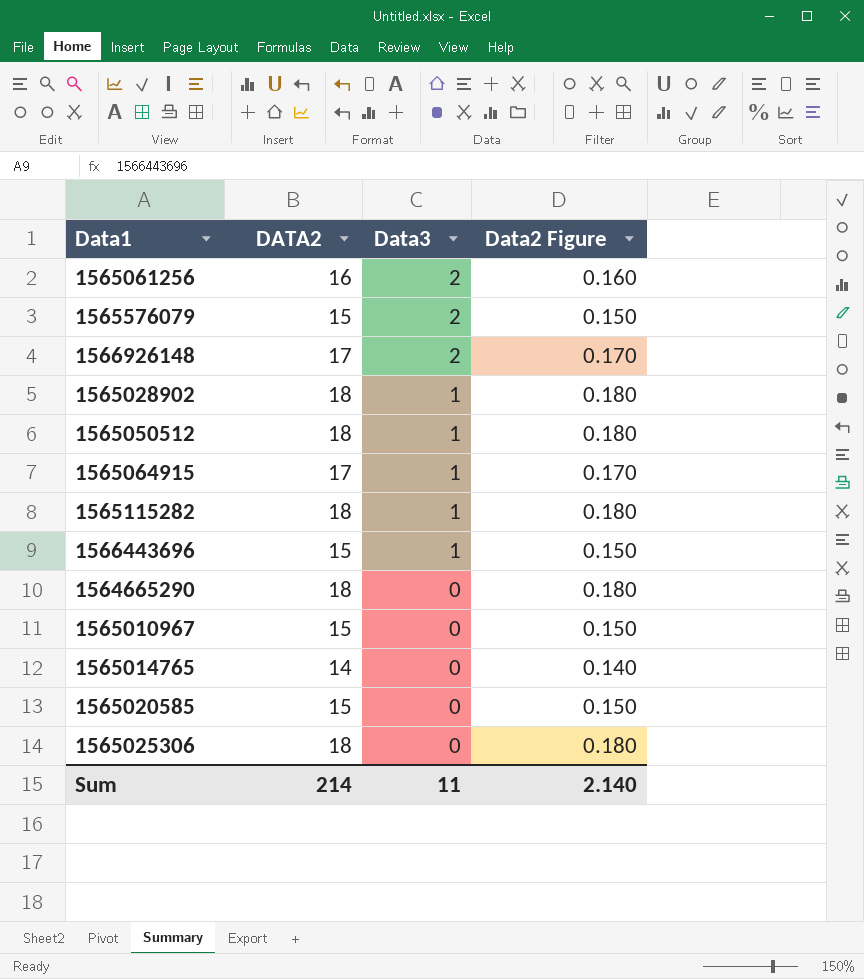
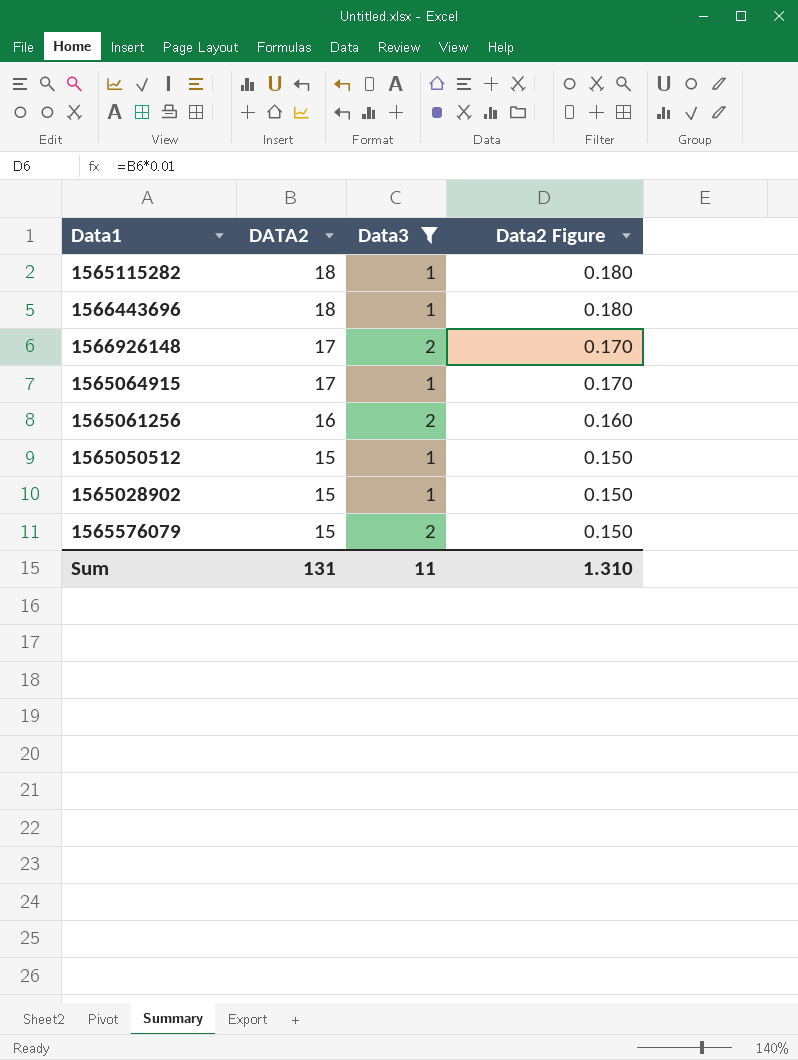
filter: none -> Data3 != 0
row order: Data3 descending -> DATA2 descending
1566443696 | DATA2: 15 -> 18
1566443696 | Data2 Figure: 0.150 -> 0.180
1565050512 | DATA2: 18 -> 15
1565050512 | Data2 Figure: 0.180 -> 0.150
1565028902 | DATA2: 18 -> 15
1565028902 | Data2 Figure: 0.180 -> 0.150
Sum | DATA2: 214 -> 131
Sum | Data2 Figure: 2.140 -> 1.310

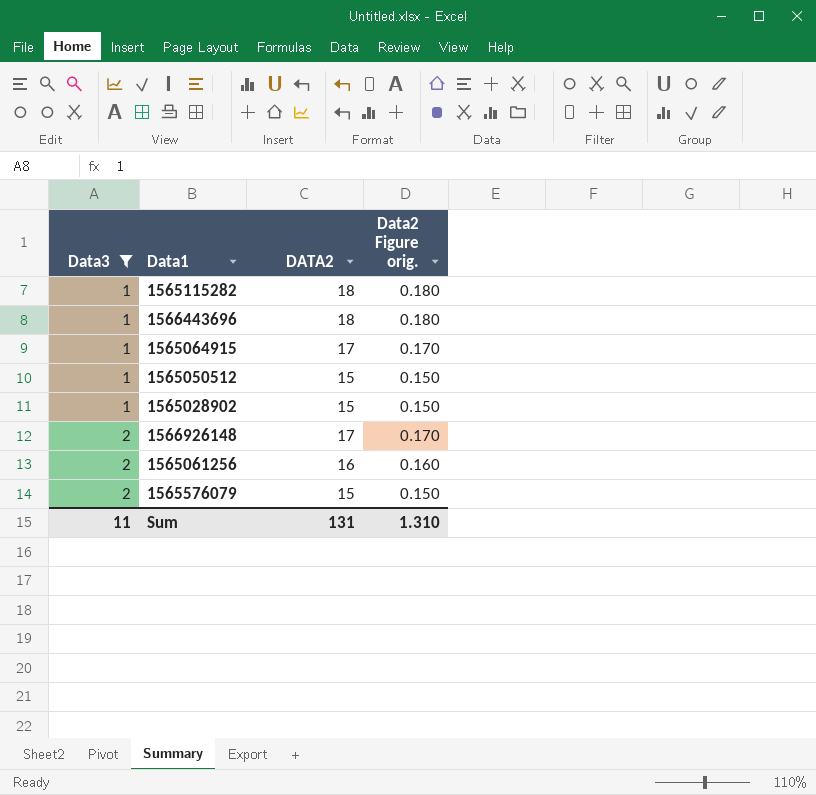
row order: DATA2 descending -> Data3 ascending
column Data3 | position: 3 -> 1
column name: Data2 Figure -> Data2 Figure orig.

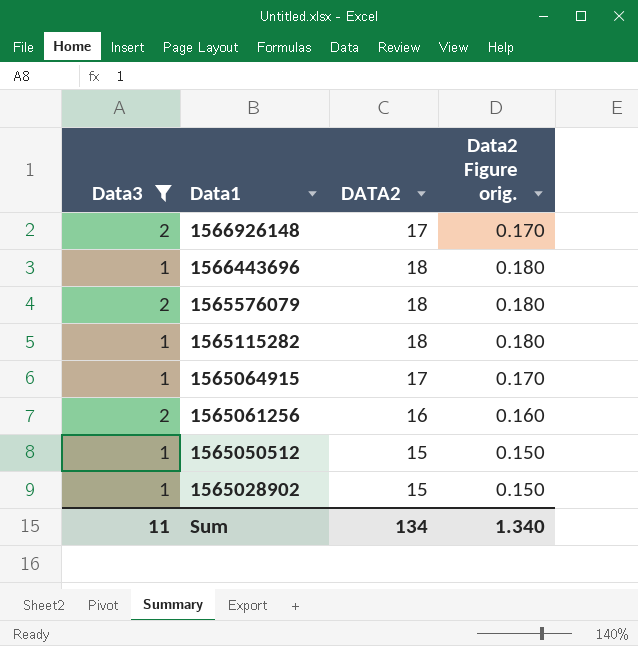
row order: Data3 ascending -> Data1 descending
1565576079 | DATA2: 15 -> 18
1565576079 | Data2 Figure orig.: 0.150 -> 0.180
Sum | DATA2: 131 -> 134
Sum | Data2 Figure orig.: 1.310 -> 1.340

